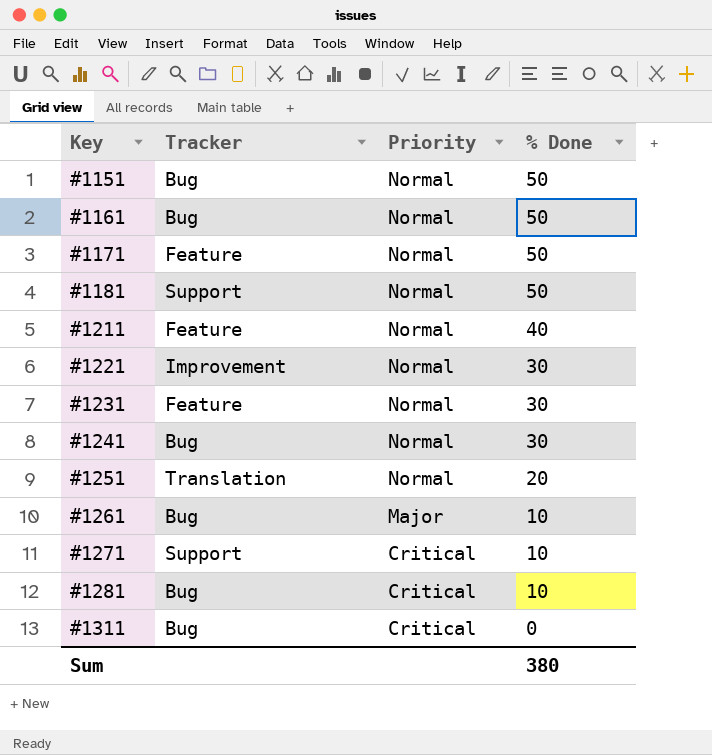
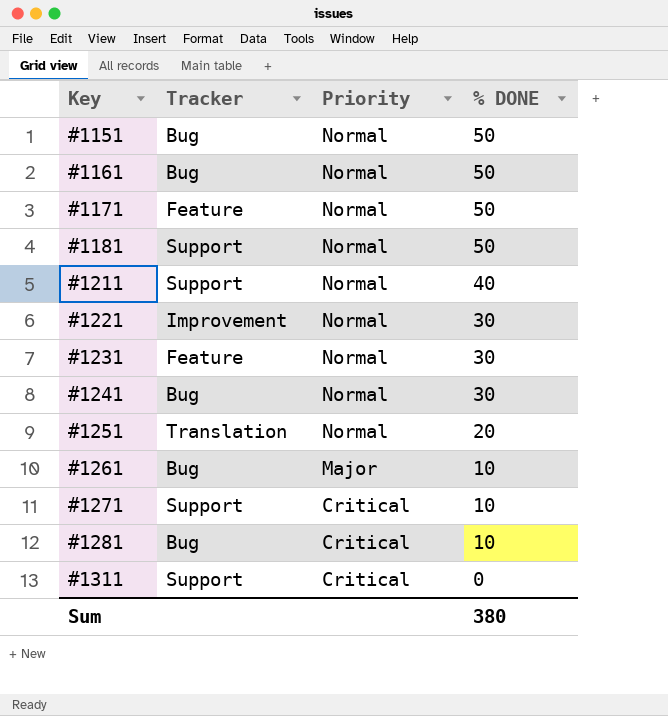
column name: % Done -> % DONE
#1211 | Tracker: Feature -> Support
#1311 | Tracker: Bug -> Support

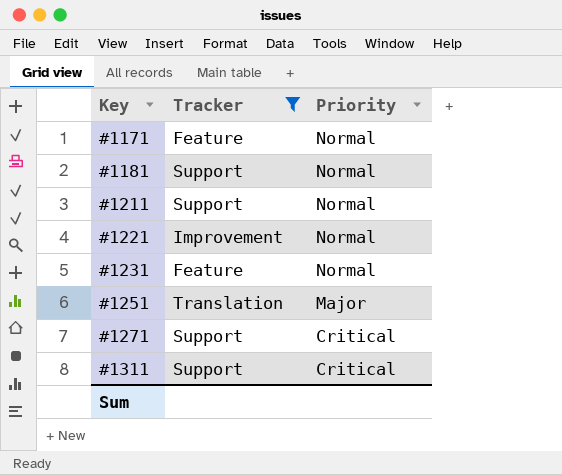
filter: none -> Tracker != Bug
column % DONE | position: 4 -> none
#1251 | Priority: Normal -> Major

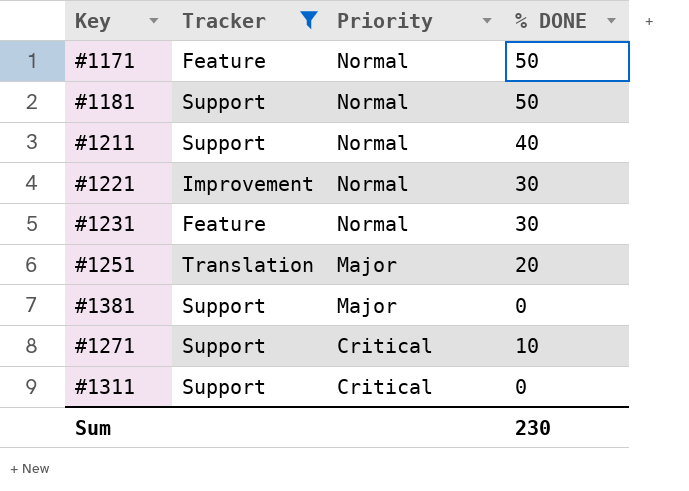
column % DONE | position: none -> 4
row #1381: none -> Support | Major | 0

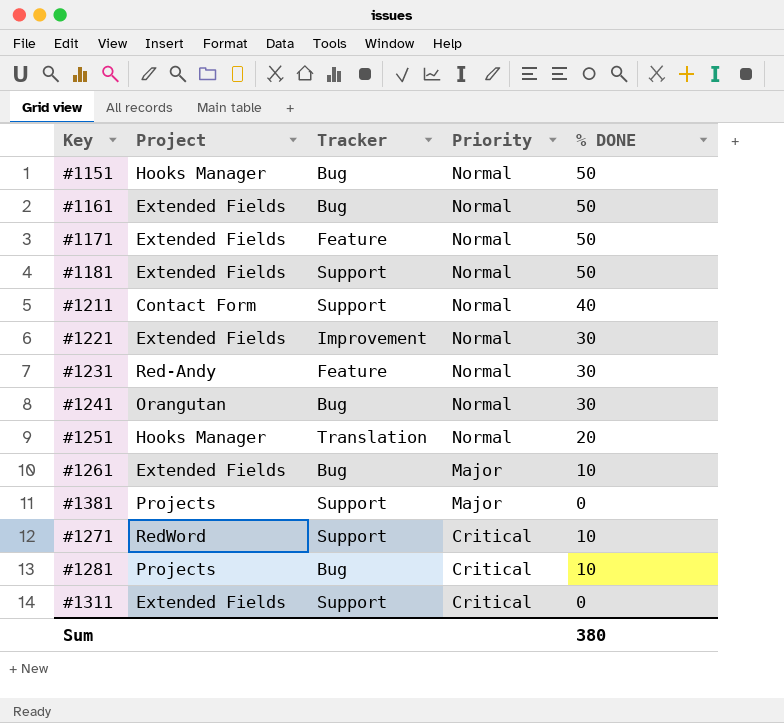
filter: Tracker != Bug -> none
column Project | position: none -> 2
#1251 | Priority: Major -> Normal
Sum | % DONE: 230 -> 380

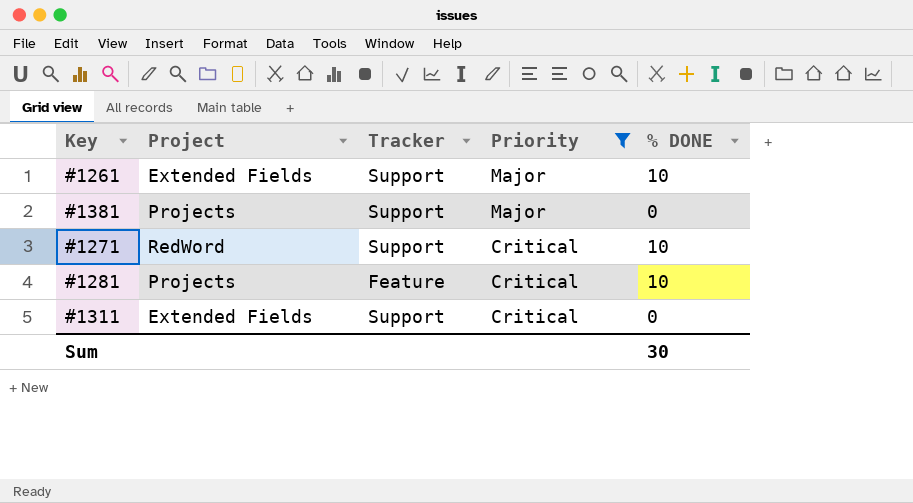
filter: none -> Priority != Normal
#1261 | Tracker: Bug -> Support
#1281 | Tracker: Bug -> Feature
Sum | % DONE: 380 -> 30

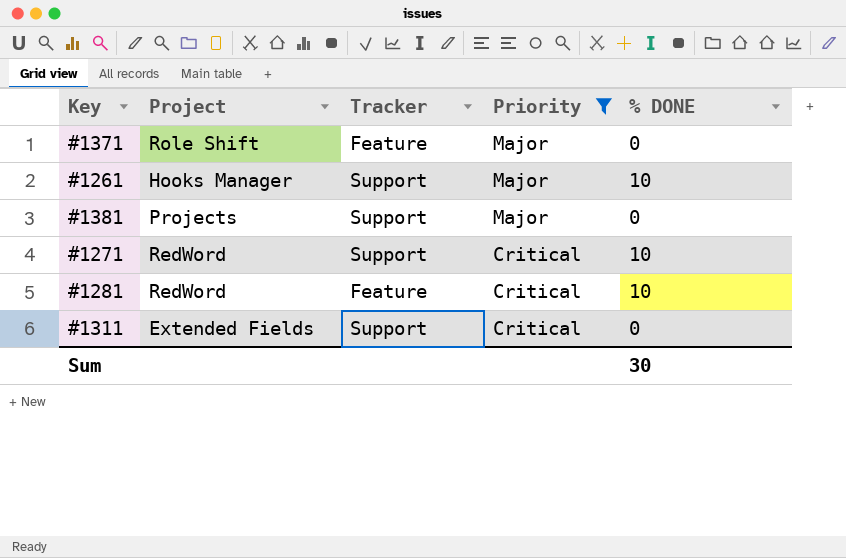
row #1371: none -> Role Shift | Feature | Major | 0
#1261 | Project: Extended Fields -> Hooks Manager
#1281 | Project: Projects -> RedWord

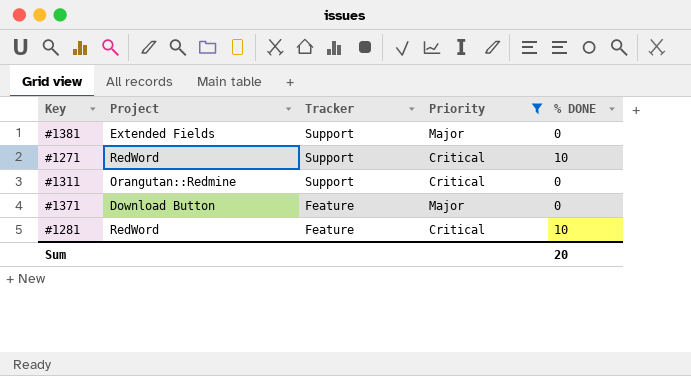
row order: Priority descending -> Tracker descending
row #1261: Hooks Manager | Support | Major | 10 -> none
#1381 | Project: Projects -> Extended Fields
#1311 | Project: Extended Fields -> Orangutan::Redmine
#1371 | Project: Role Shift -> Download Button
Sum | % DONE: 30 -> 20

